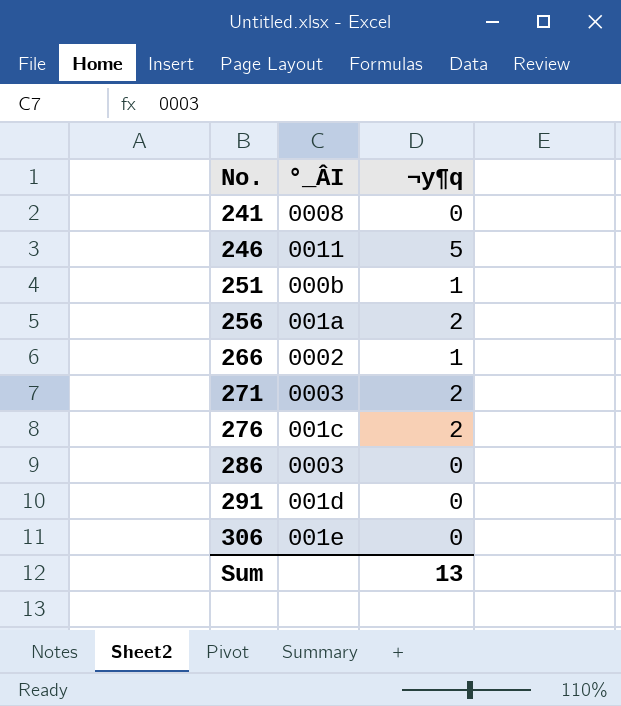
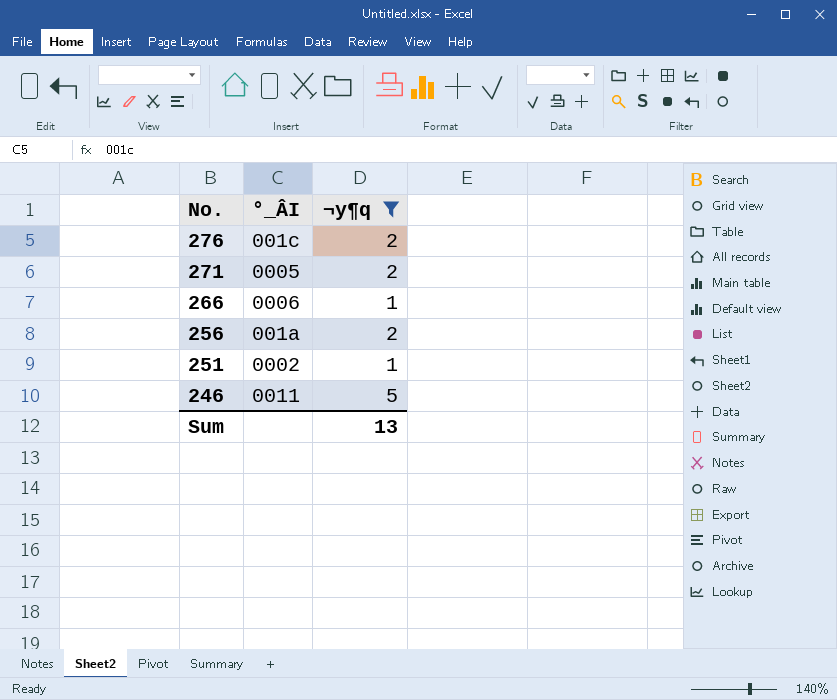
filter: none -> ¬y¶q != 0
row order: No. ascending -> No. descending
271 | °_ÂI: 0003 -> 0005
266 | °_ÂI: 0002 -> 0006
251 | °_ÂI: 000b -> 0002

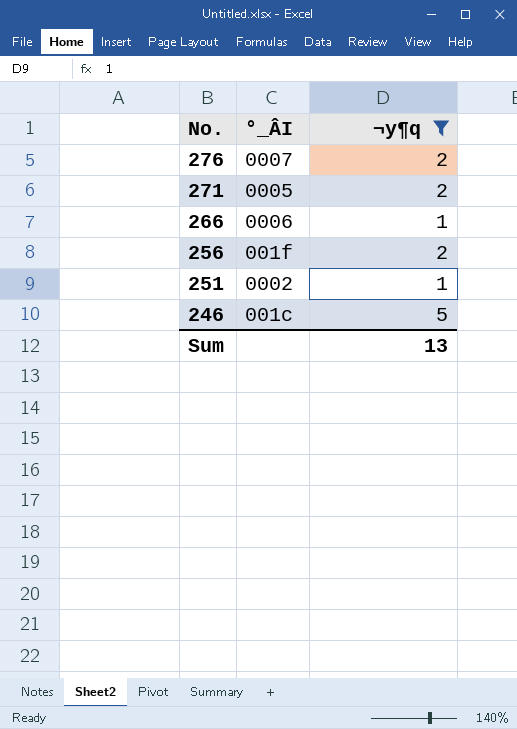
276 | °_ÂI: 001c -> 0007
256 | °_ÂI: 001a -> 001f
246 | °_ÂI: 0011 -> 001c

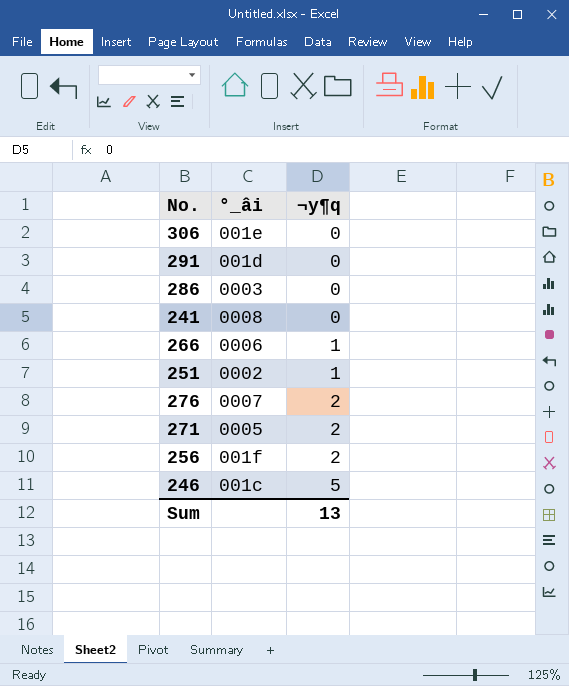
filter: ¬y¶q != 0 -> none
row order: No. descending -> ¬y¶q ascending
column name: °_ÂI -> °_âi

